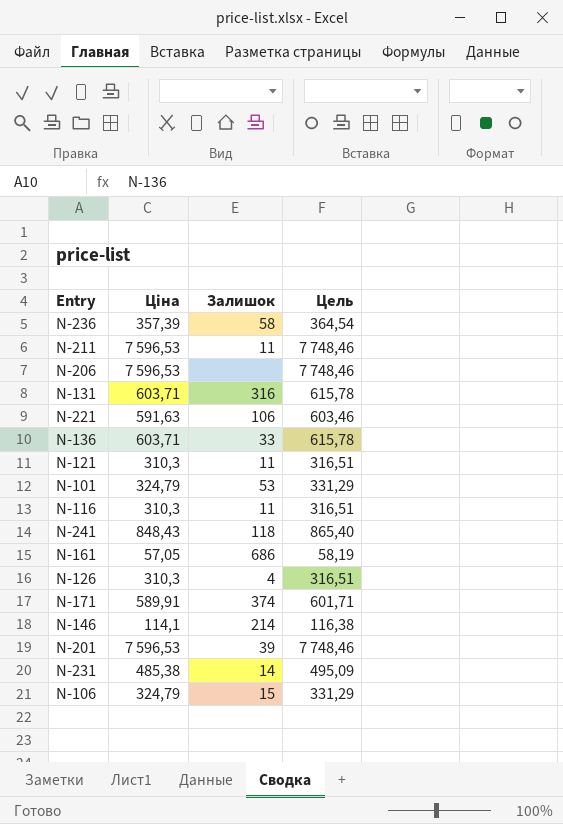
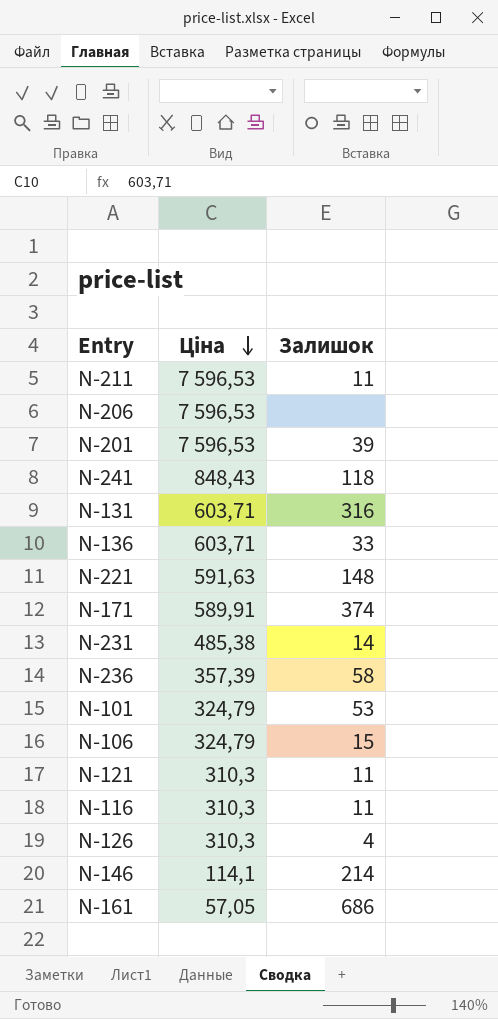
row order: none -> Ціна descending
column Цель | formula: [Ціна] * 1,02 -> none
N-221 | Залишок: 106 -> 148

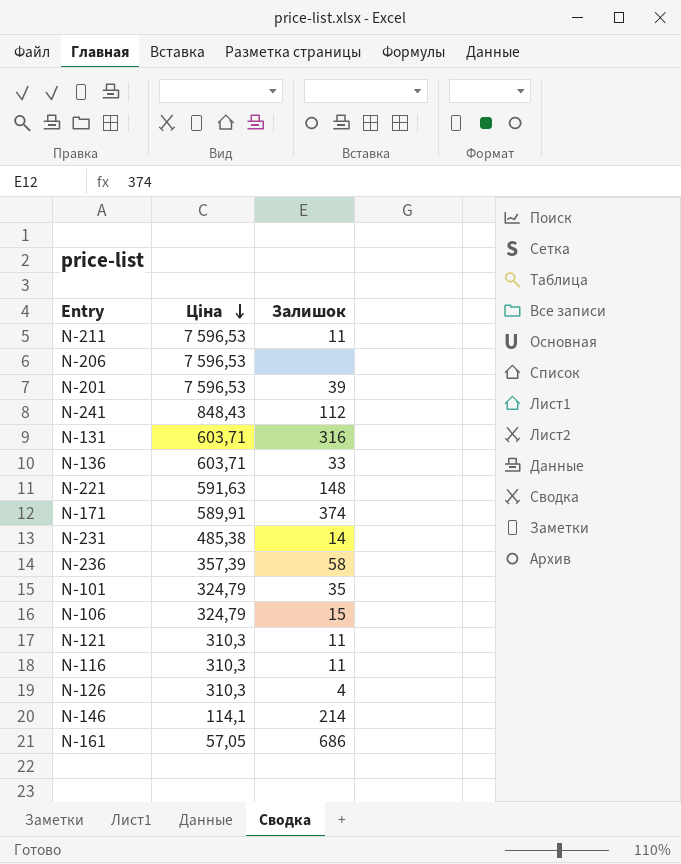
N-241 | Залишок: 118 -> 112
N-101 | Залишок: 53 -> 35

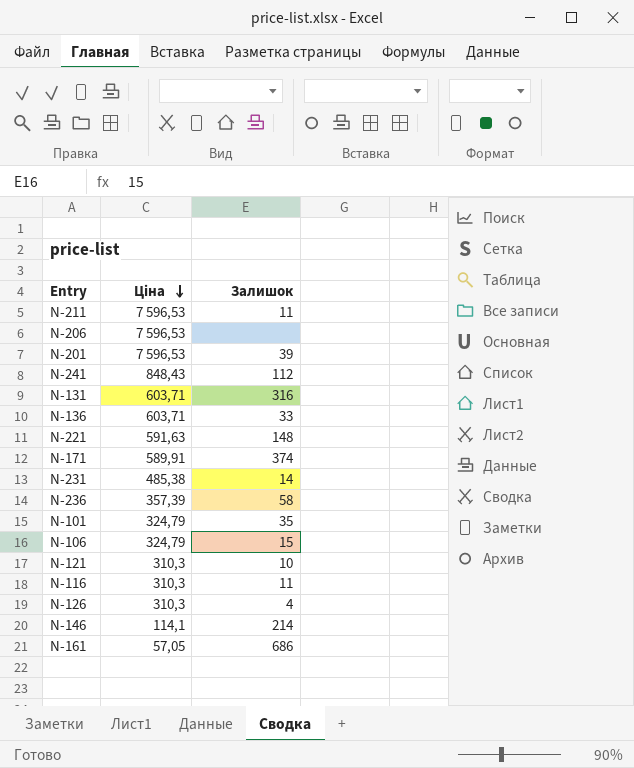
N-121 | Залишок: 11 -> 10

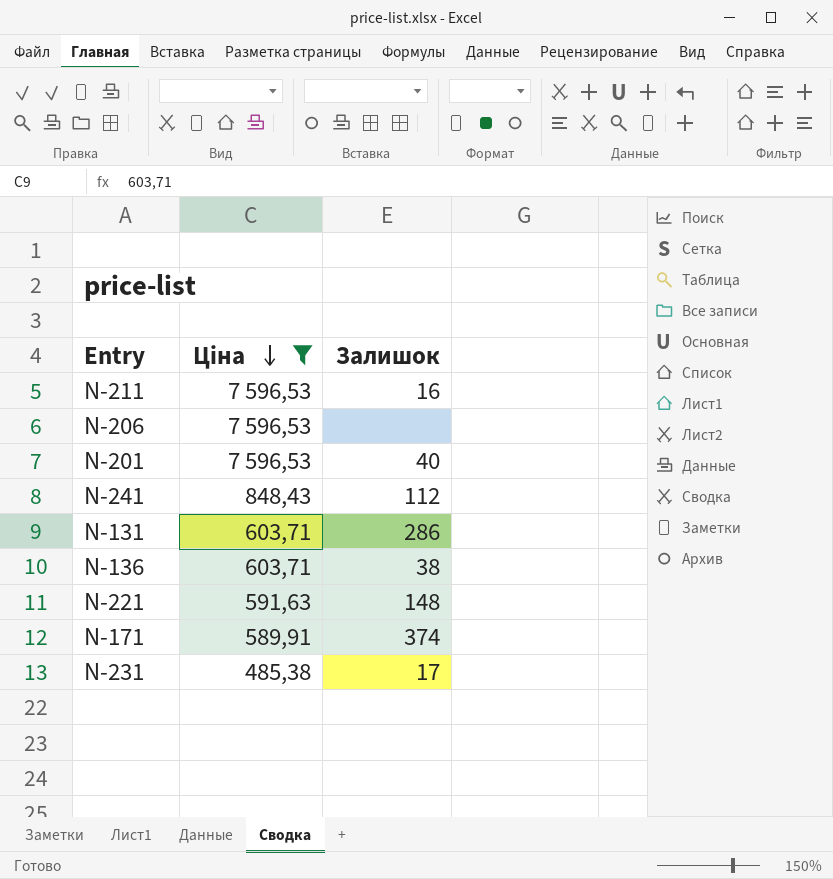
filter: none -> Ціна >= 485,38
N-211 | Залишок: 11 -> 16
N-201 | Залишок: 39 -> 40
N-131 | Залишок: 316 -> 286
N-136 | Залишок: 33 -> 38
N-231 | Залишок: 14 -> 17

